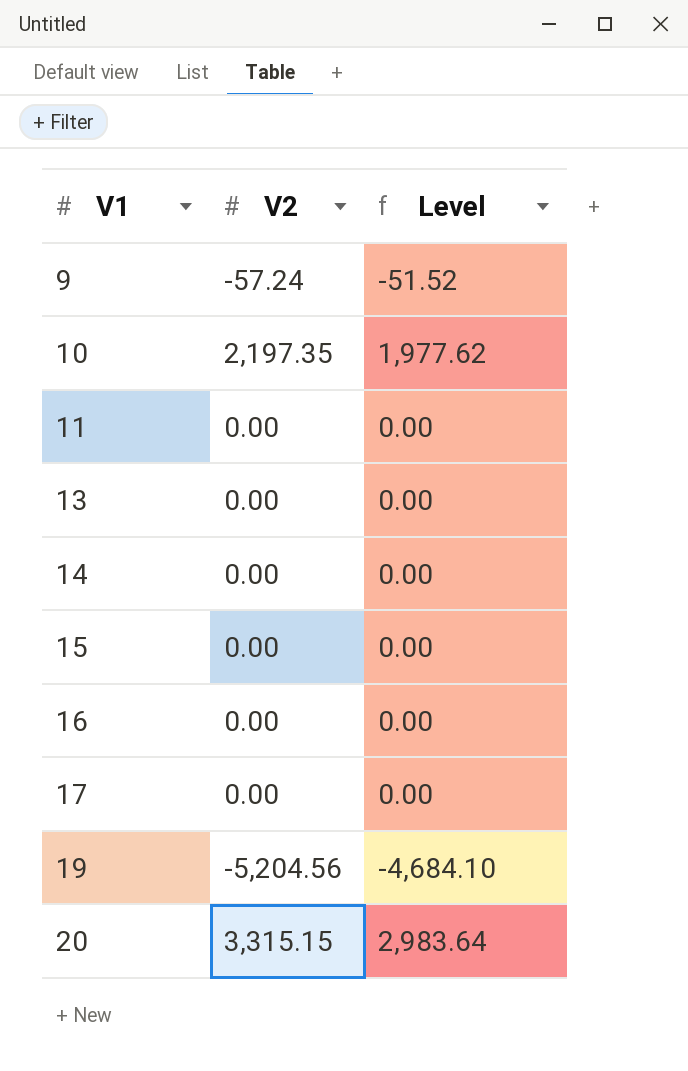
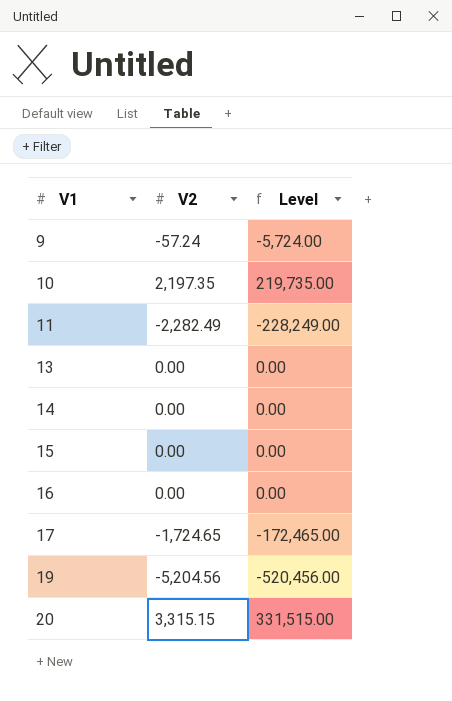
column Level | formula: [V2] * 0.9 -> [V2] * 100
11 | V2: 0.00 -> -2,282.49
17 | V2: 0.00 -> -1,724.65

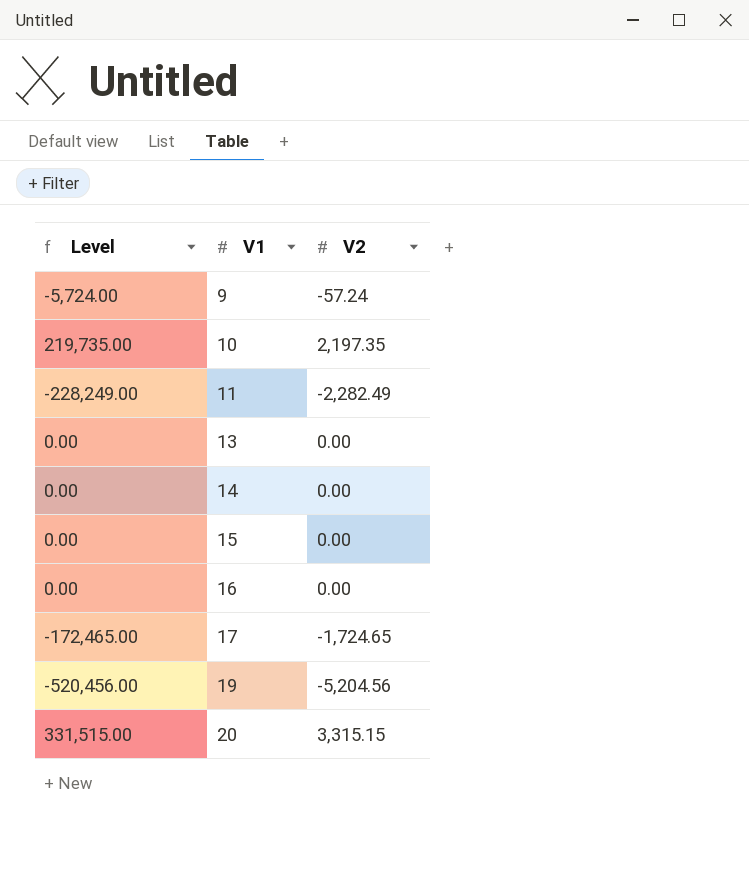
column Level | position: 3 -> 1

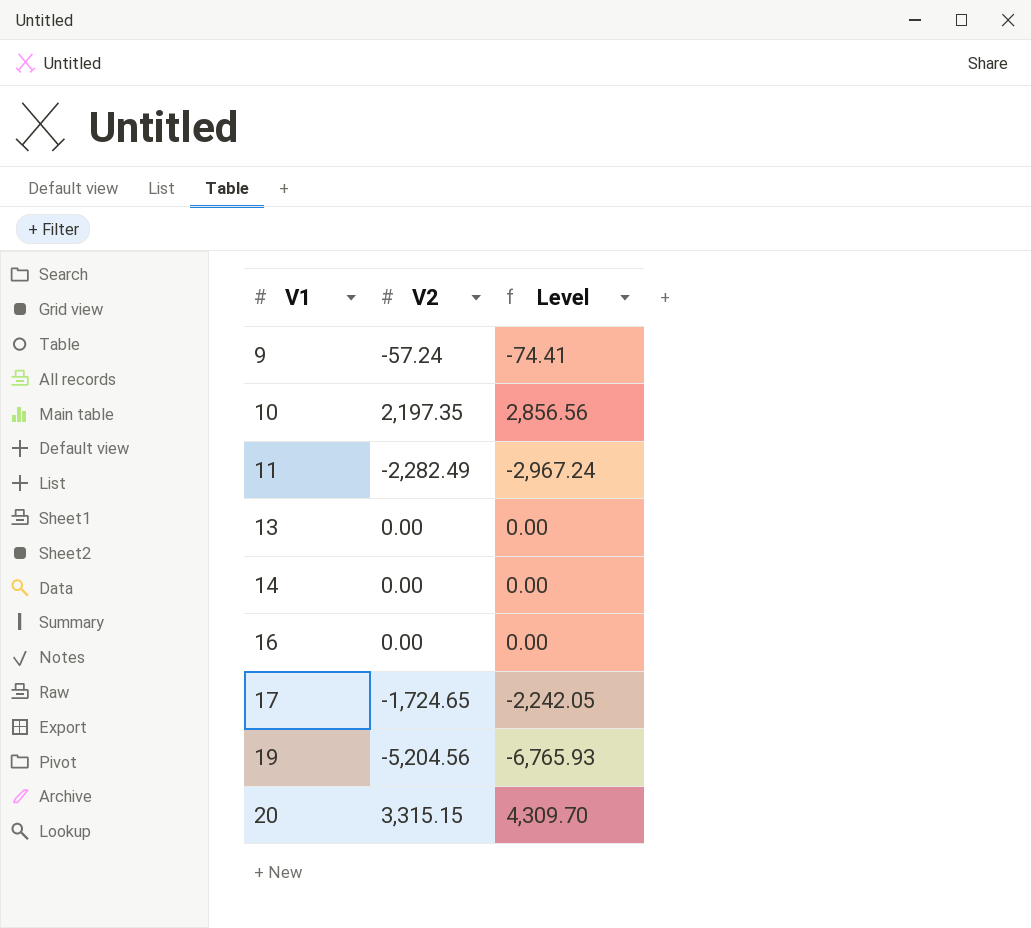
column Level | formula: [V2] * 100 -> [V2] * 1.3
column Level | position: 1 -> 3
row 15: 0.00 | 0.00 -> none

